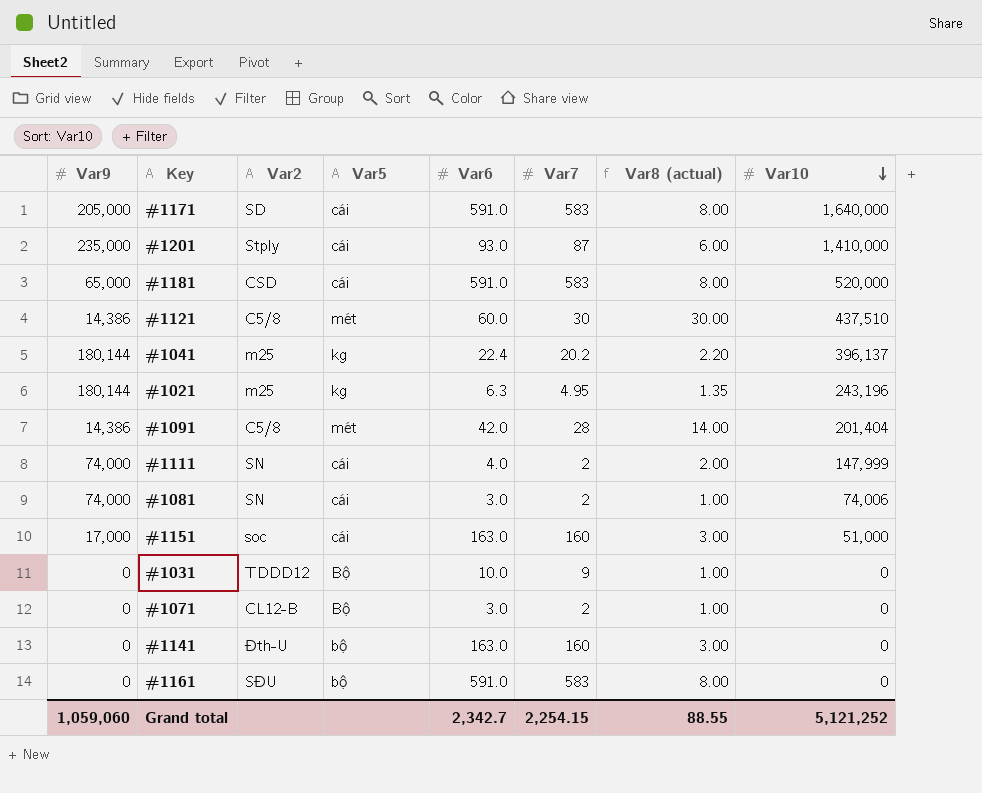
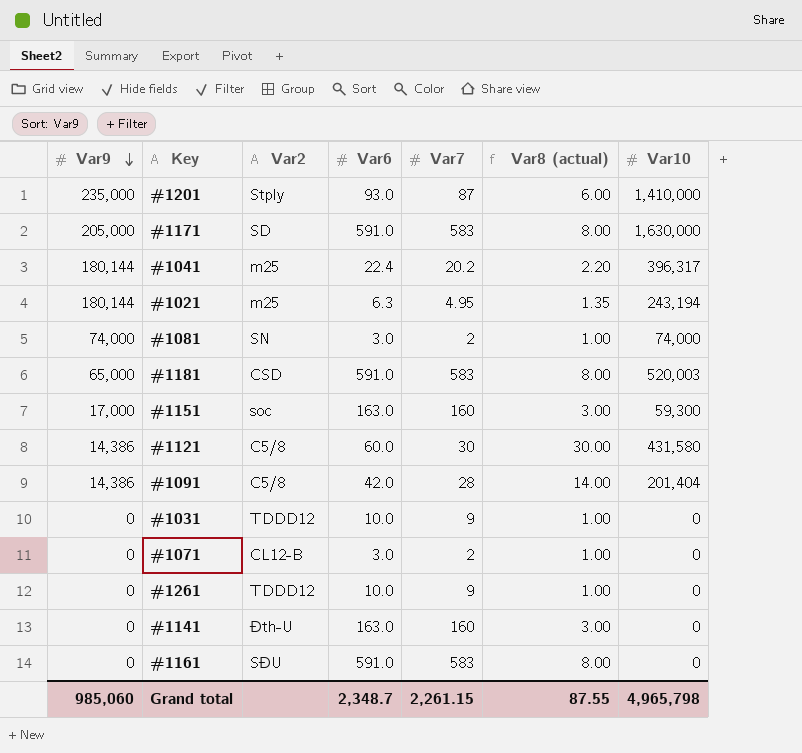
row order: Var10 descending -> Var9 descending
column Var5 | position: 4 -> none
row #1111: 74,000 | SN | cái | 4.0 | 2 | 2.00 | 147,999 -> none
#1171 | Var10: 1,640,000 -> 1,630,000
#1041 | Var10: 396,137 -> 396,317
#1021 | Var10: 243,196 -> 243,194
#1081 | Var10: 74,006 -> 74,000
#1181 | Var10: 520,000 -> 520,003
#1151 | Var10: 51,000 -> 59,300
#1121 | Var10: 437,510 -> 431,580
row #1261: none -> 0 | TDDD12 | 10.0 | 9 | 1.00 | 0
Grand total | Var9: 1,059,060 -> 985,060
Grand total | Var6: 2,342.7 -> 2,348.7
Grand total | Var7: 2,254.15 -> 2,261.15
Grand total | Var8 (actual): 88.55 -> 87.55
Grand total | Var10: 5,121,252 -> 4,965,798

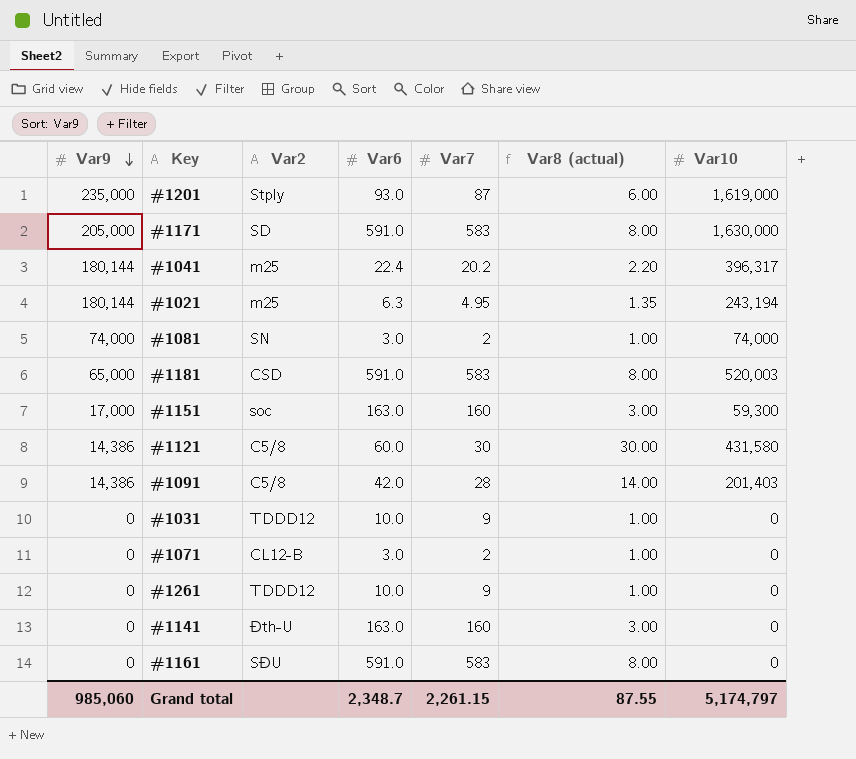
#1201 | Var10: 1,410,000 -> 1,619,000
#1091 | Var10: 201,404 -> 201,403
Grand total | Var10: 4,965,798 -> 5,174,797

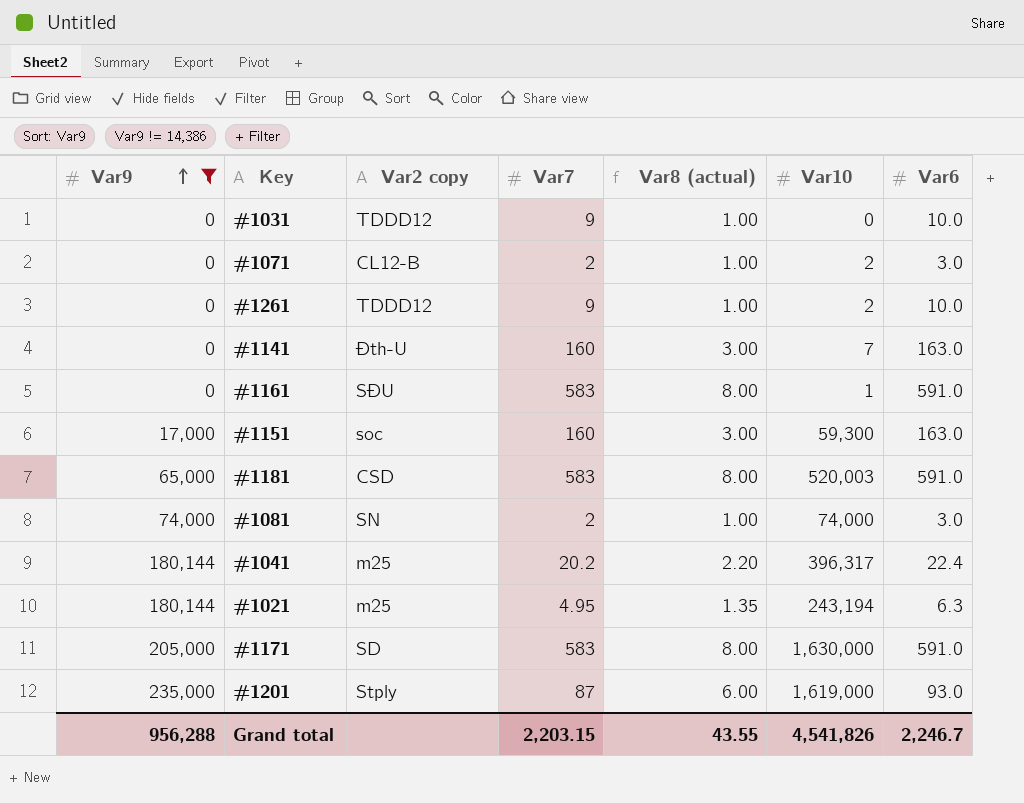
filter: none -> Var9 != 14,386
row order: Var9 descending -> Var9 ascending
column name: Var2 -> Var2 copy
column Var6 | position: 4 -> 7
#1071 | Var10: 0 -> 2
#1261 | Var10: 0 -> 2
#1141 | Var10: 0 -> 7
#1161 | Var10: 0 -> 1
Grand total | Var9: 985,060 -> 956,288
Grand total | Var7: 2,261.15 -> 2,203.15
Grand total | Var8 (actual): 87.55 -> 43.55
Grand total | Var10: 5,174,797 -> 4,541,826
Grand total | Var6: 2,348.7 -> 2,246.7

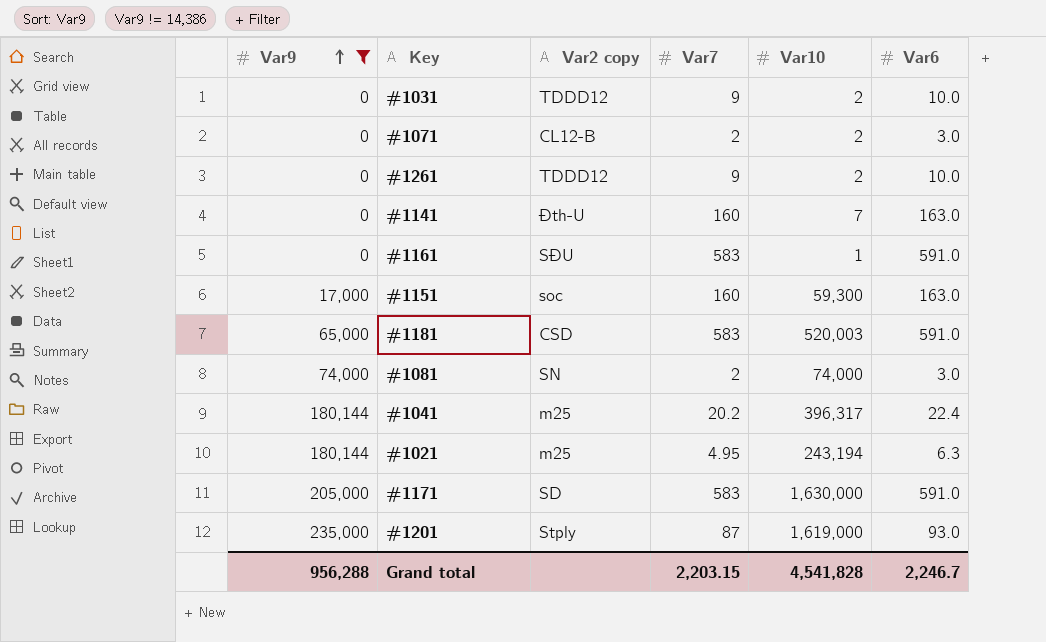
column Var8 (actual) | formula: [Var6] - [Var7] -> none
#1031 | Var10: 0 -> 2
Grand total | Var10: 4,541,826 -> 4,541,828

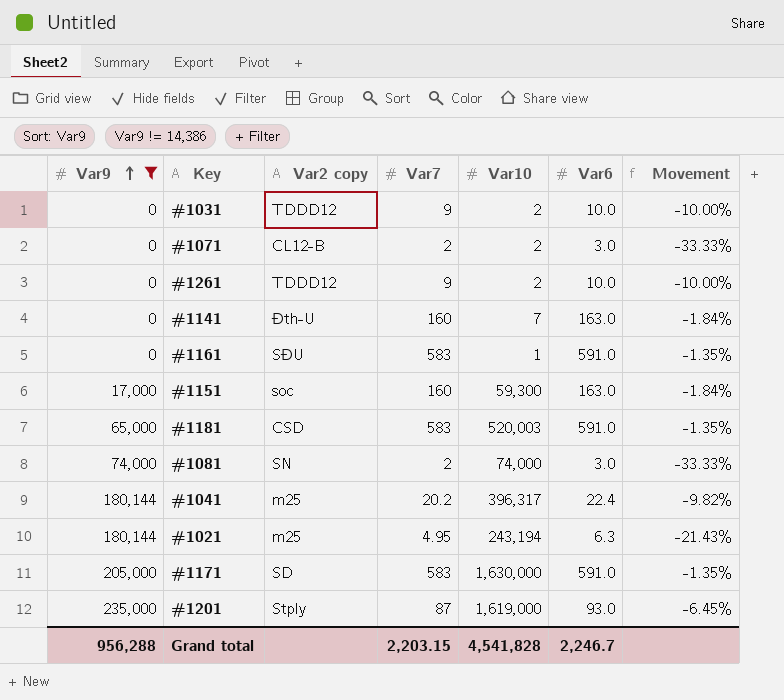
column Movement | formula: none -> ([Var7] - [Var6]) / [Var6]

